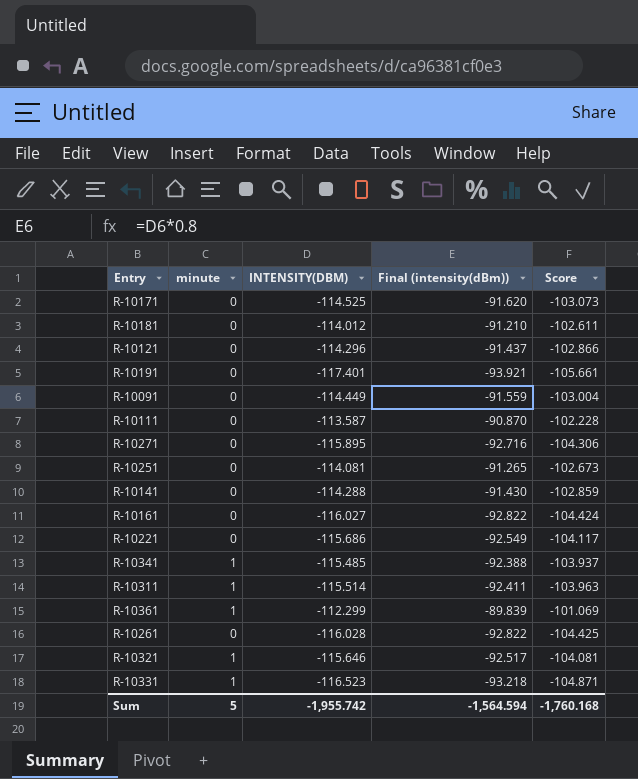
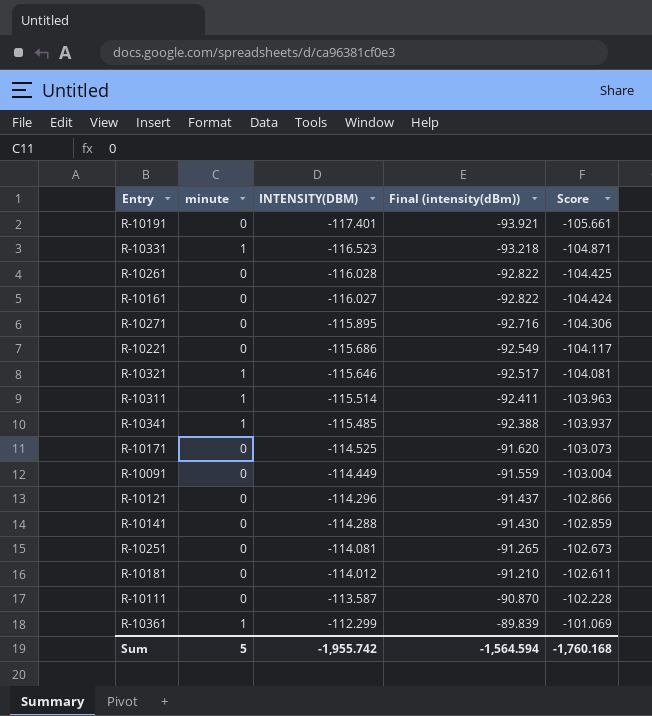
row order: none -> INTENSITY(DBM) ascending

